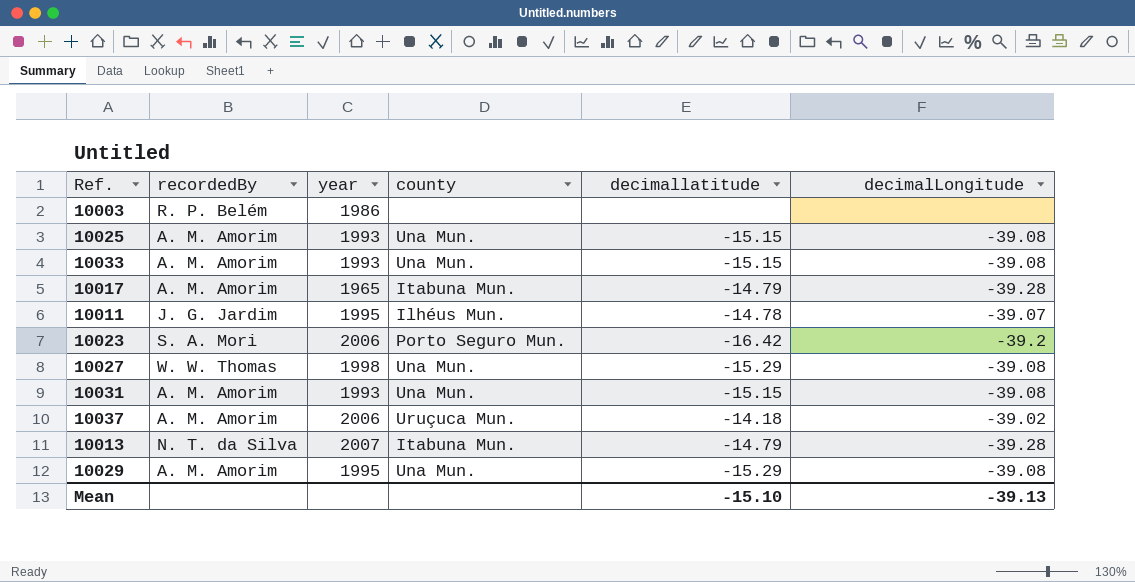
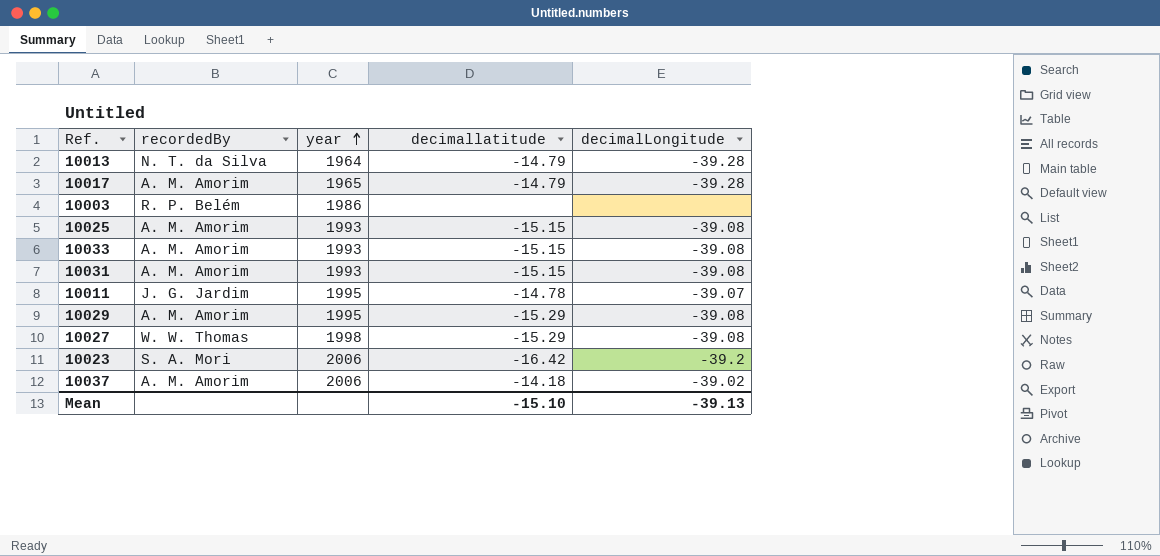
row order: none -> year ascending
column county | position: 4 -> none
10013 | year: 2007 -> 1964

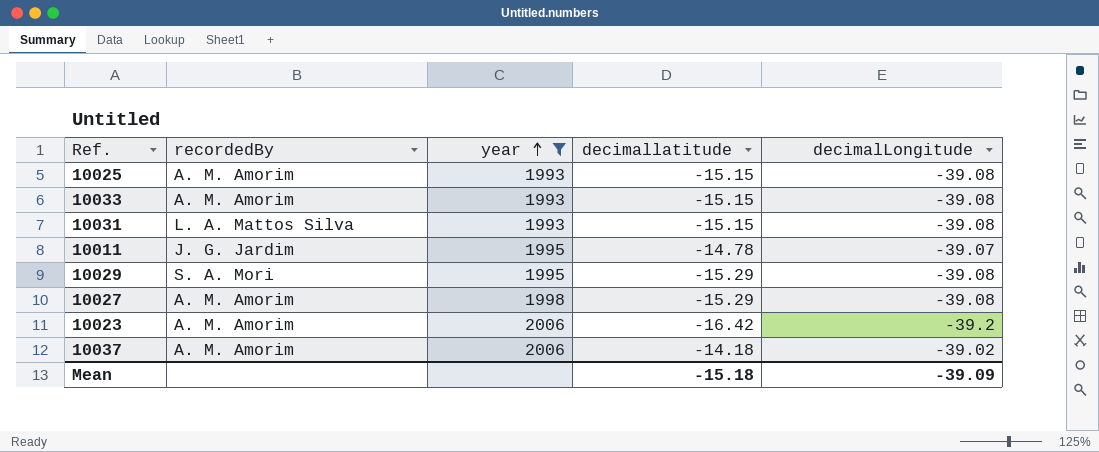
filter: none -> year >= 1993
10031 | recordedBy: A. M. Amorim -> L. A. Mattos Silva
10029 | recordedBy: A. M. Amorim -> S. A. Mori
10027 | recordedBy: W. W. Thomas -> A. M. Amorim
10023 | recordedBy: S. A. Mori -> A. M. Amorim
Mean | decimallatitude: -15.10 -> -15.18
Mean | decimalLongitude: -39.13 -> -39.09

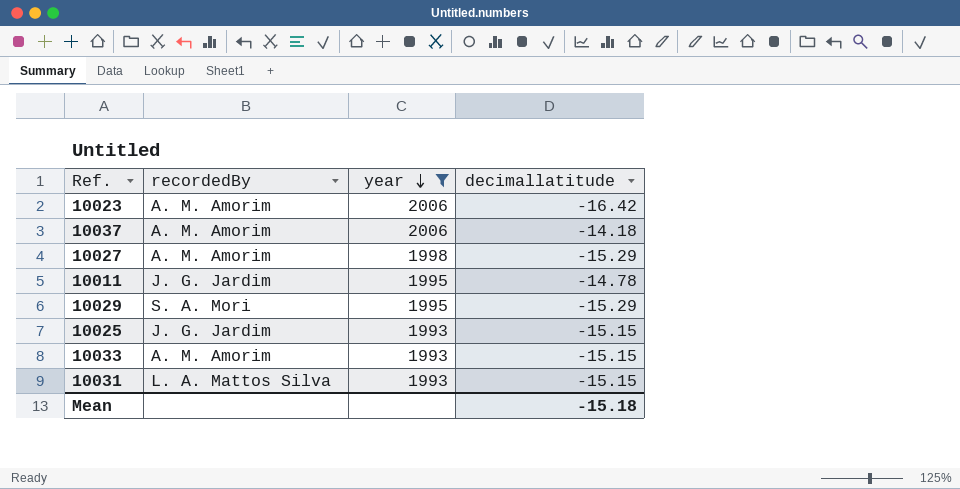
row order: year ascending -> year descending
column decimalLongitude | position: 5 -> none
10025 | recordedBy: A. M. Amorim -> J. G. Jardim

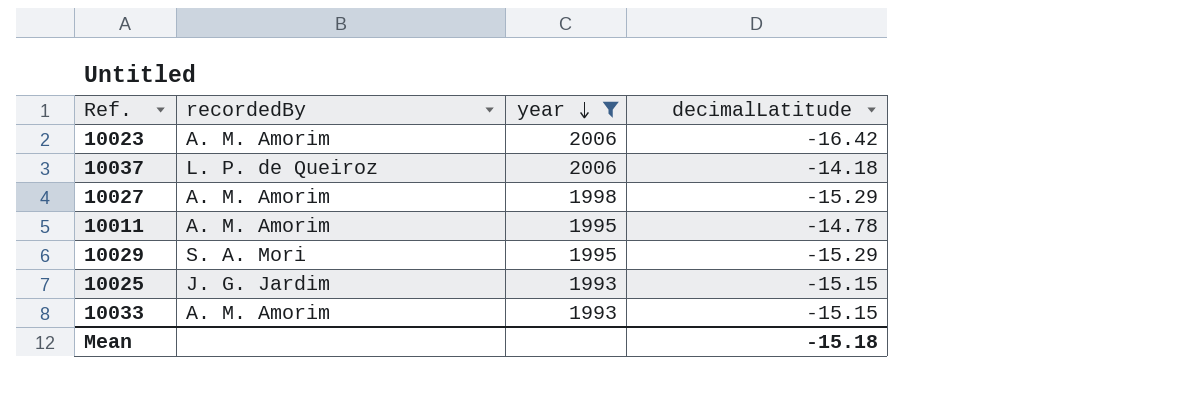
column name: decimallatitude -> decimalLatitude
row 10031: L. A. Mattos Silva | 1993 | -15.15 -> none
10037 | recordedBy: A. M. Amorim -> L. P. de Queiroz
10011 | recordedBy: J. G. Jardim -> A. M. Amorim

